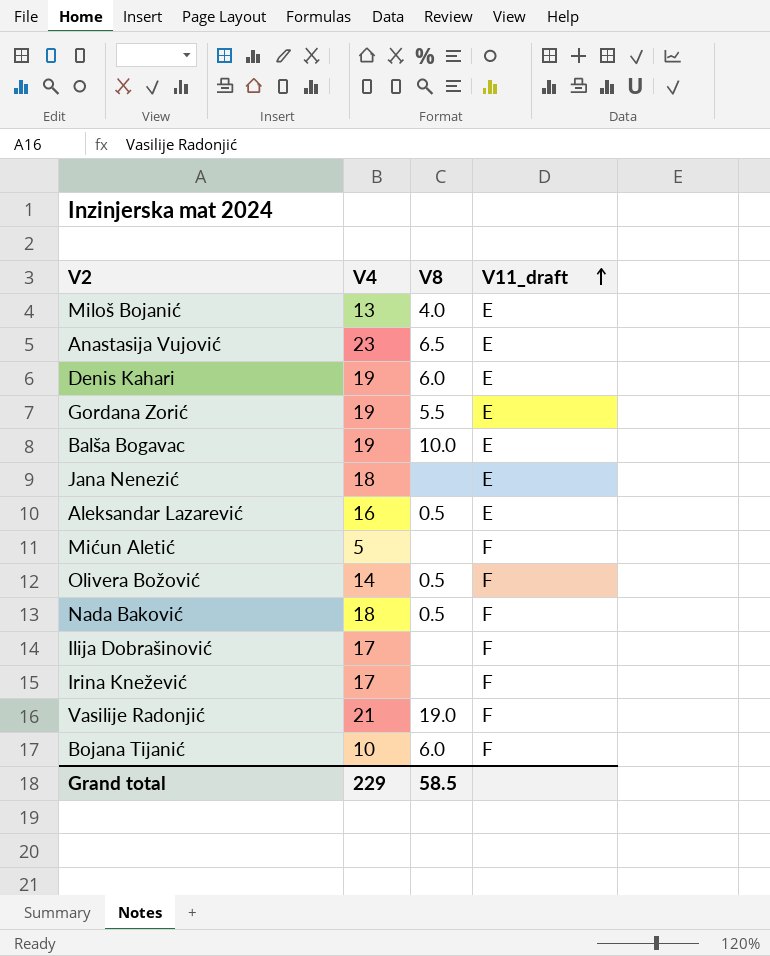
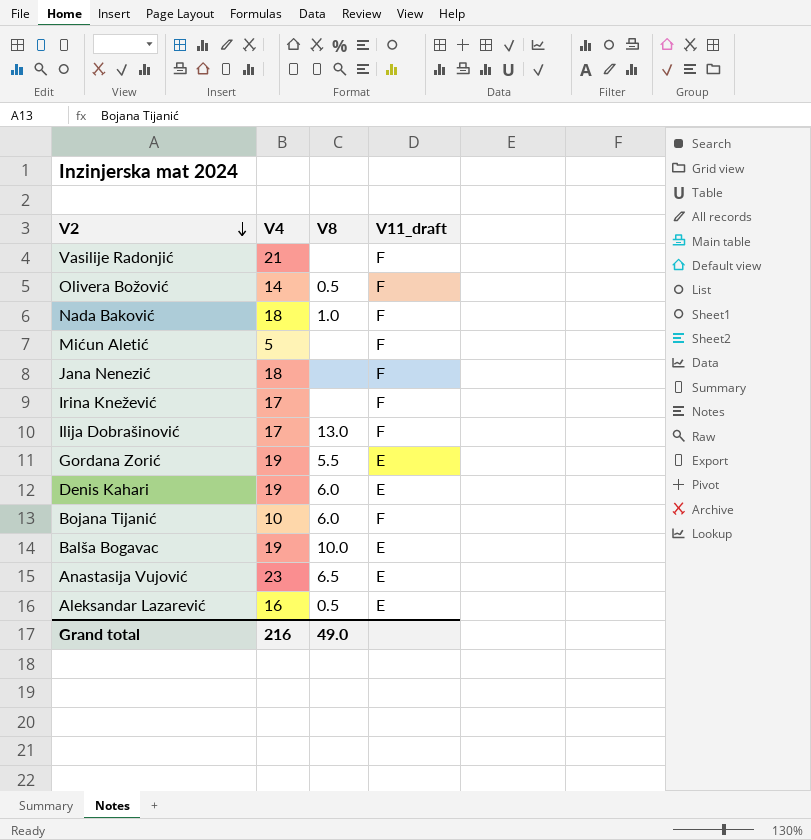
row order: V11_draft ascending -> V2 descending
row Miloš Bojanić: 13 | 4.0 | E -> none
Vasilije Radonjić | V8: 19.0 -> none
Nada Baković | V8: 0.5 -> 1.0
Jana Nenezić | V11_draft: E -> F
Ilija Dobrašinović | V8: none -> 13.0
Grand total | V4: 229 -> 216
Grand total | V8: 58.5 -> 49.0

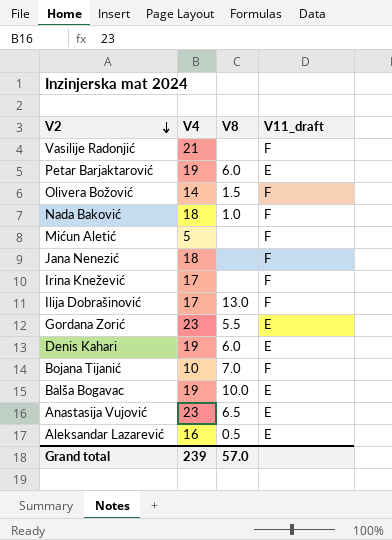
row Petar Barjaktarović: none -> 19 | 6.0 | E
Olivera Božović | V8: 0.5 -> 1.5
Gordana Zorić | V4: 19 -> 23
Bojana Tijanić | V8: 6.0 -> 7.0
Grand total | V4: 216 -> 239
Grand total | V8: 49.0 -> 57.0

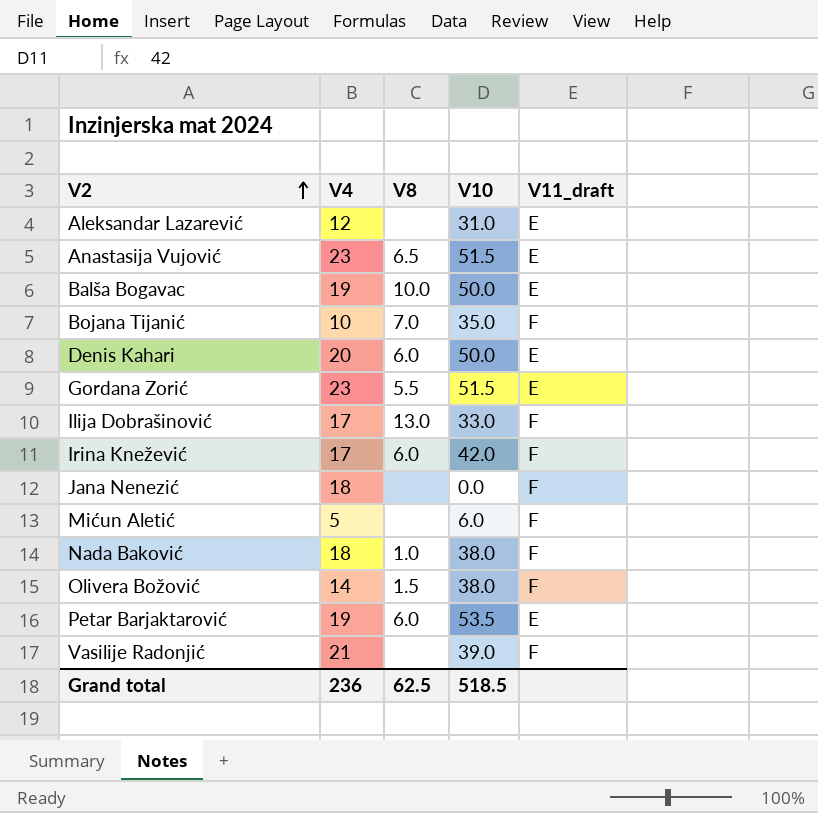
row order: V2 descending -> V2 ascending
column V10 | position: none -> 4
Aleksandar Lazarević | V4: 16 -> 12
Aleksandar Lazarević | V8: 0.5 -> none
Denis Kahari | V4: 19 -> 20
Irina Knežević | V8: none -> 6.0
Grand total | V4: 239 -> 236
Grand total | V8: 57.0 -> 62.5

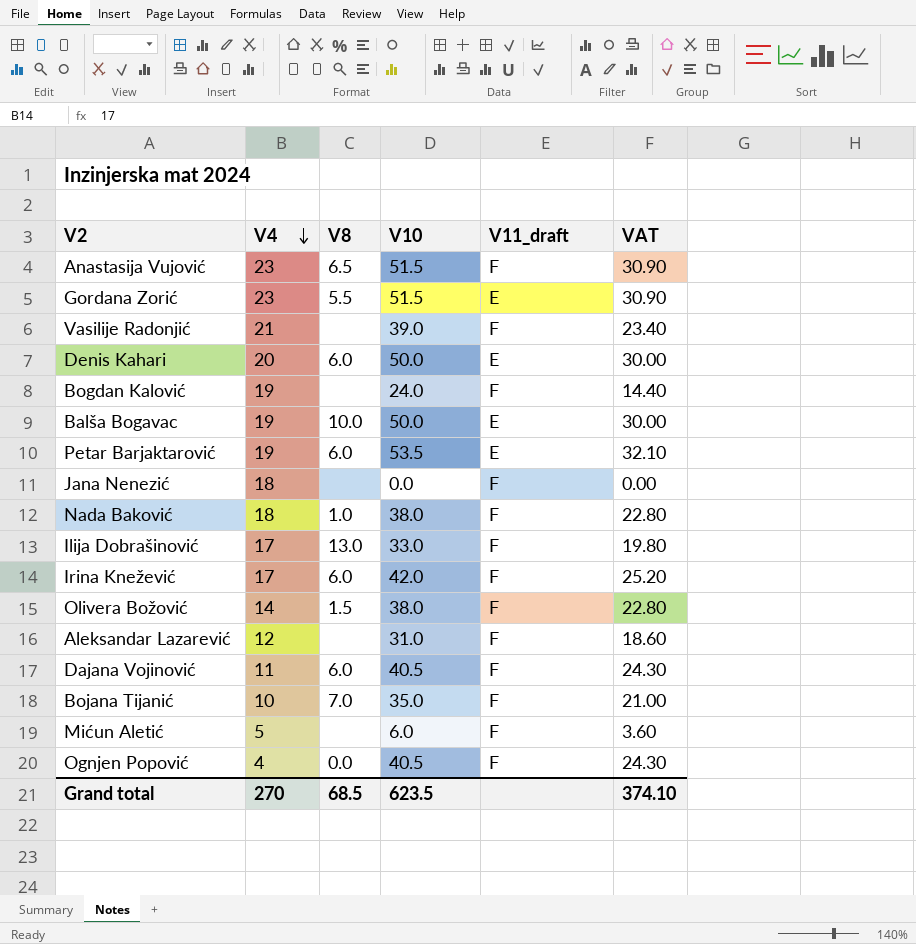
row order: V2 ascending -> V4 descending
column VAT | formula: none -> [V10] * 0.6
Anastasija Vujović | V11_draft: E -> F
row Bogdan Kalović: none -> 19 | none | 24.0 | F | 14.40
Aleksandar Lazarević | V11_draft: E -> F
row Dajana Vojinović: none -> 11 | 6.0 | 40.5 | F | 24.30
row Ognjen Popović: none -> 4 | 0.0 | 40.5 | F | 24.30
Grand total | V4: 236 -> 270
Grand total | V8: 62.5 -> 68.5
Grand total | V10: 518.5 -> 623.5

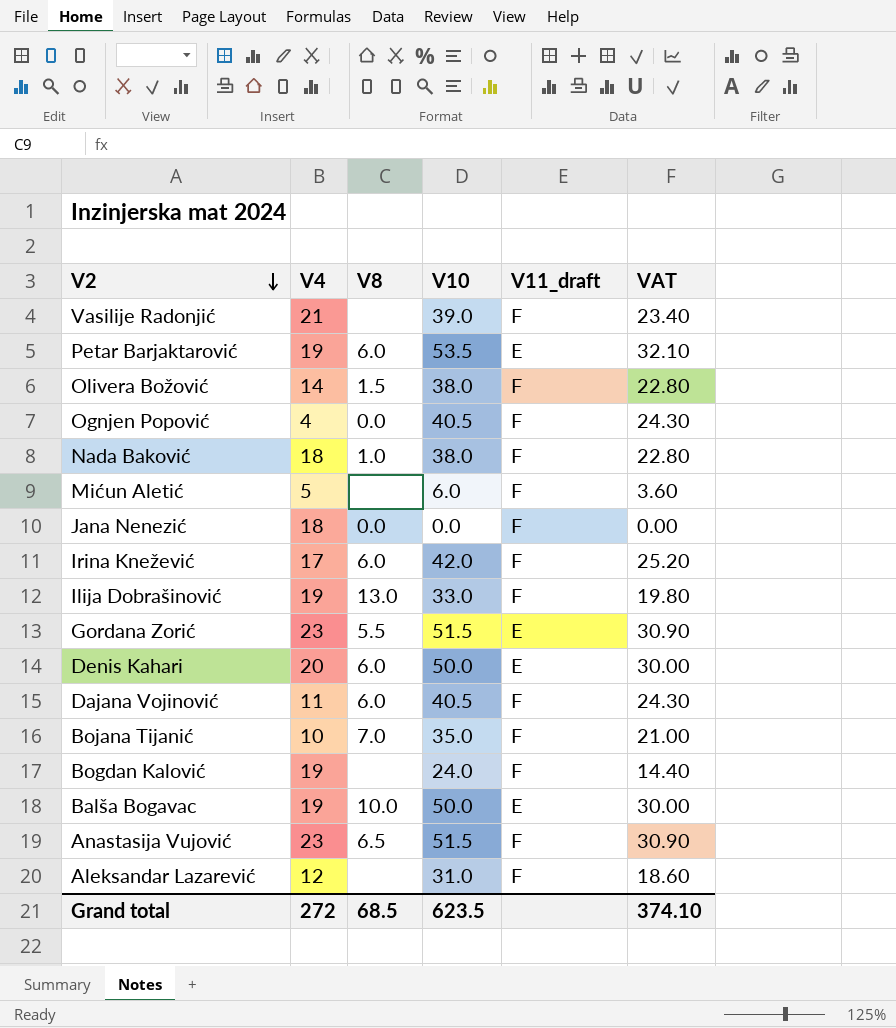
row order: V4 descending -> V2 descending
Jana Nenezić | V8: none -> 0.0
Ilija Dobrašinović | V4: 17 -> 19
Grand total | V4: 270 -> 272

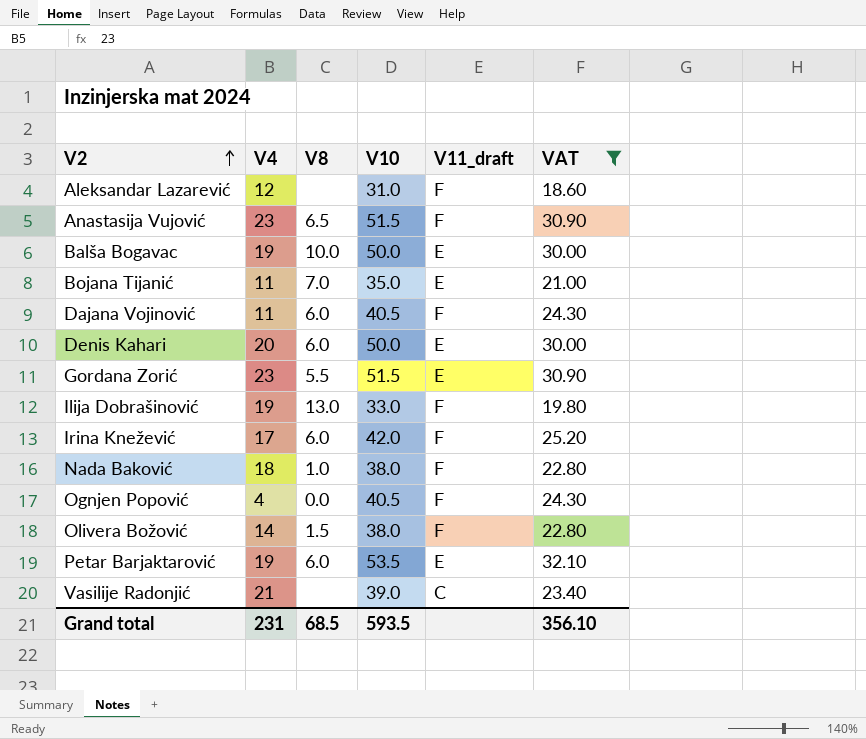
filter: none -> VAT >= 18.60
row order: V2 descending -> V2 ascending
Bojana Tijanić | V4: 10 -> 11
Bojana Tijanić | V11_draft: F -> E
Vasilije Radonjić | V11_draft: F -> C
Grand total | V4: 272 -> 231
Grand total | V10: 623.5 -> 593.5
Grand total | VAT: 374.10 -> 356.10

